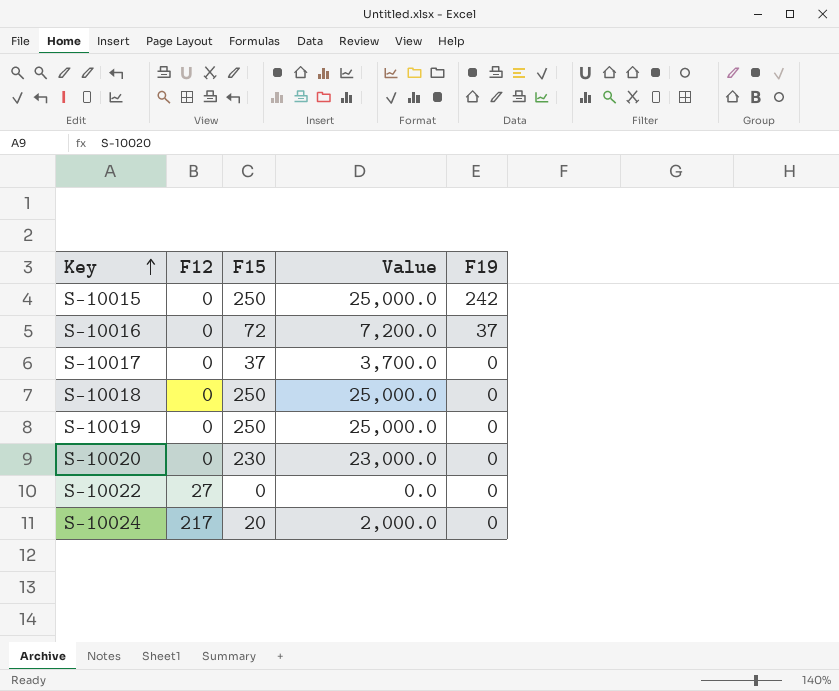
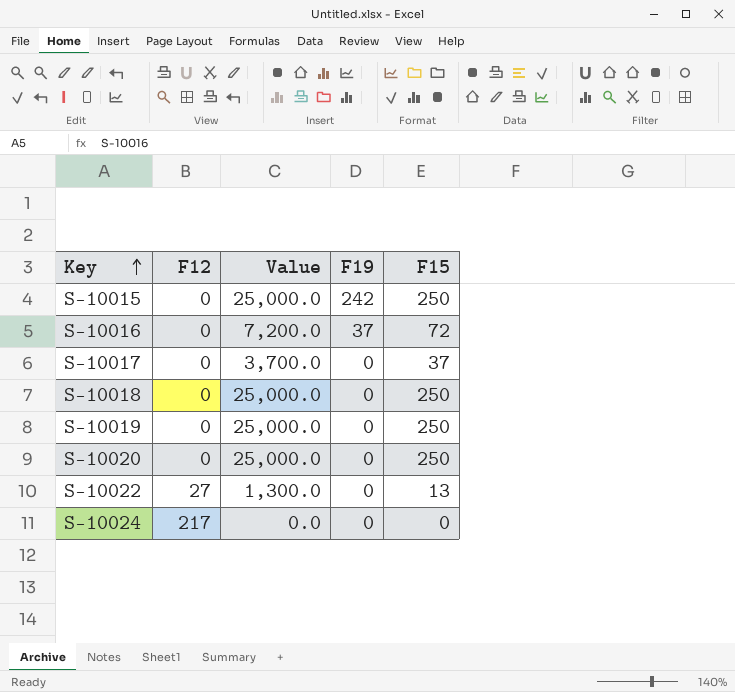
column F15 | position: 3 -> 5
S-10020 | Value: 23,000.0 -> 25,000.0
S-10020 | F15: 230 -> 250
S-10022 | Value: 0.0 -> 1,300.0
S-10022 | F15: 0 -> 13
S-10024 | Value: 2,000.0 -> 0.0
S-10024 | F15: 20 -> 0

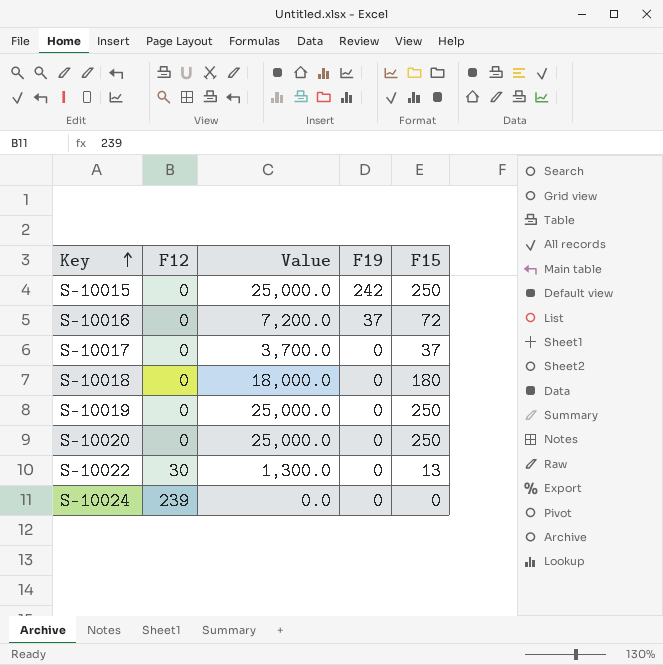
S-10018 | Value: 25,000.0 -> 18,000.0
S-10018 | F15: 250 -> 180
S-10022 | F12: 27 -> 30
S-10024 | F12: 217 -> 239

